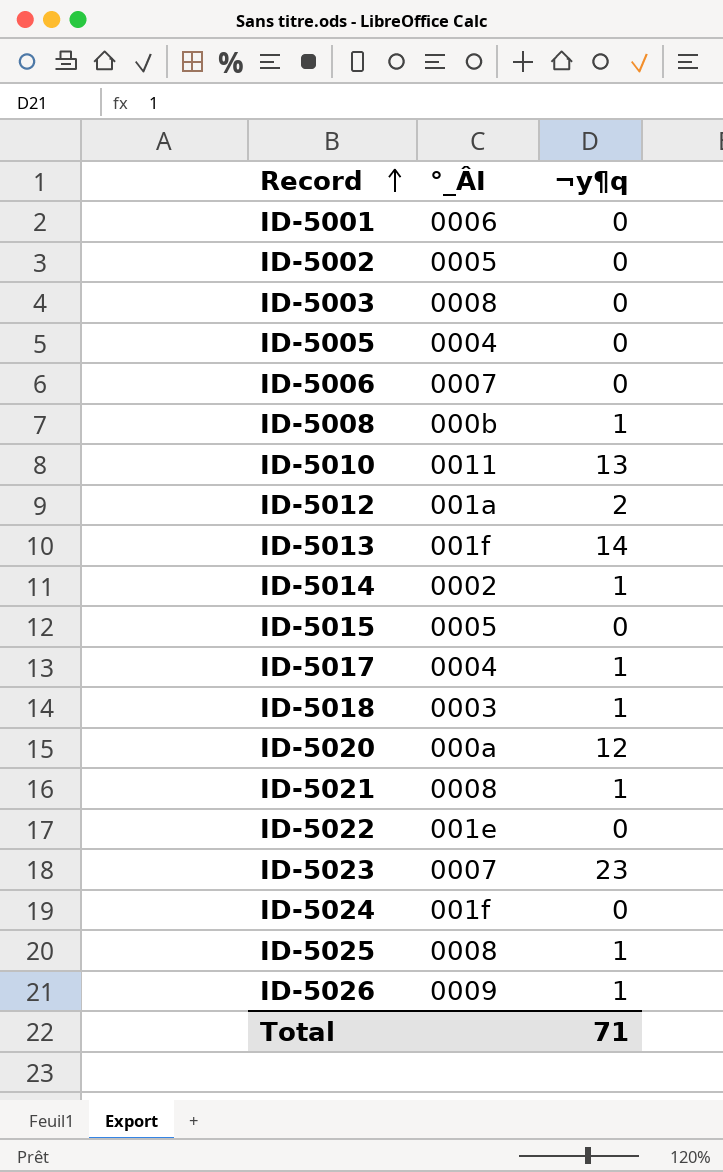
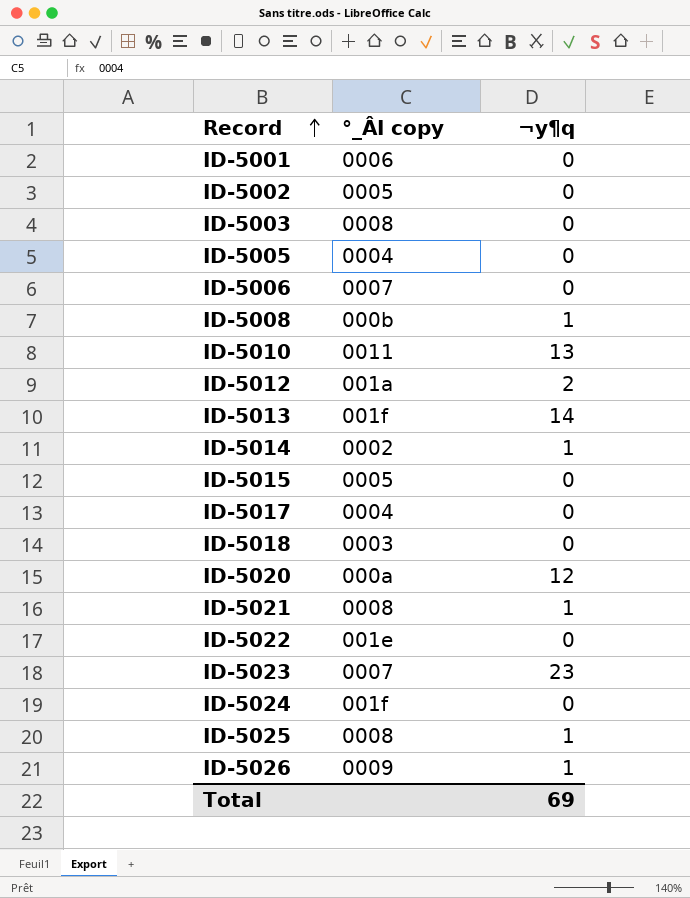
column name: °_ÂI -> °_ÂI copy
ID-5017 | ¬y¶q: 1 -> 0
ID-5018 | ¬y¶q: 1 -> 0
Total | ¬y¶q: 71 -> 69

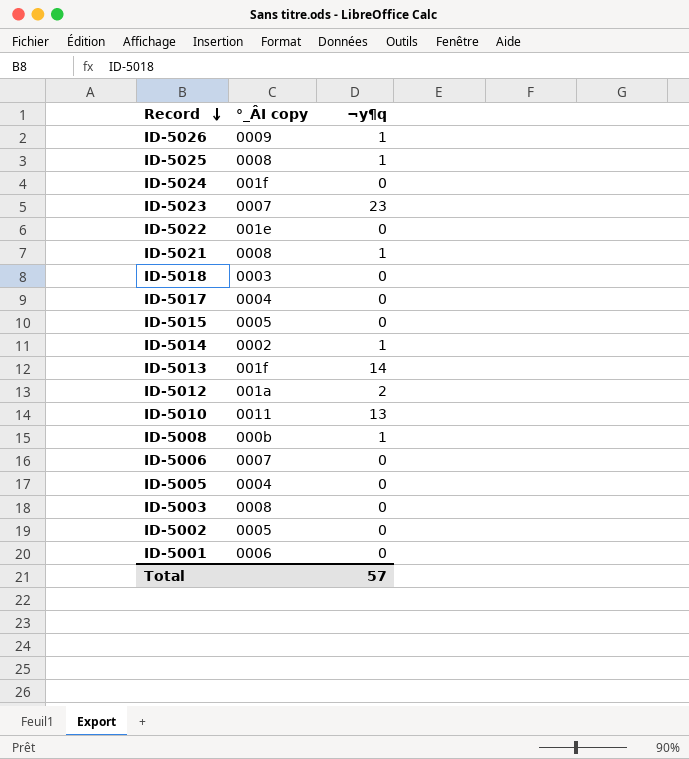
row order: Record ascending -> Record descending
row ID-5020: 000a | 12 -> none
Total | ¬y¶q: 69 -> 57

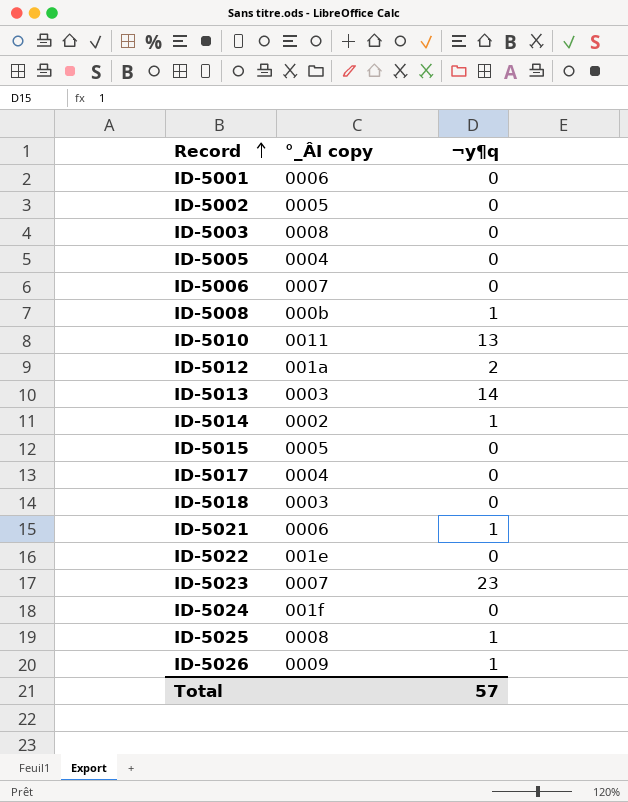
row order: Record descending -> Record ascending
ID-5013 | °_ÂI copy: 001f -> 0003
ID-5021 | °_ÂI copy: 0008 -> 0006

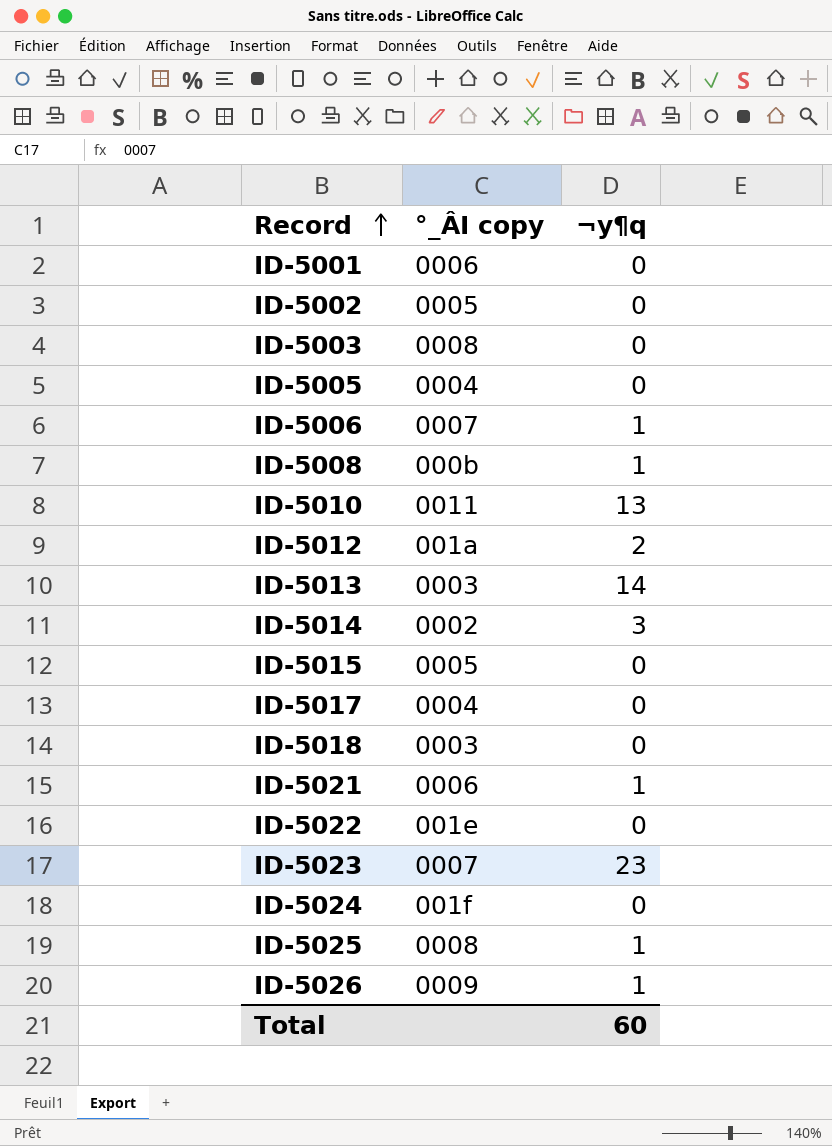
ID-5006 | ¬y¶q: 0 -> 1
ID-5014 | ¬y¶q: 1 -> 3
Total | ¬y¶q: 57 -> 60

